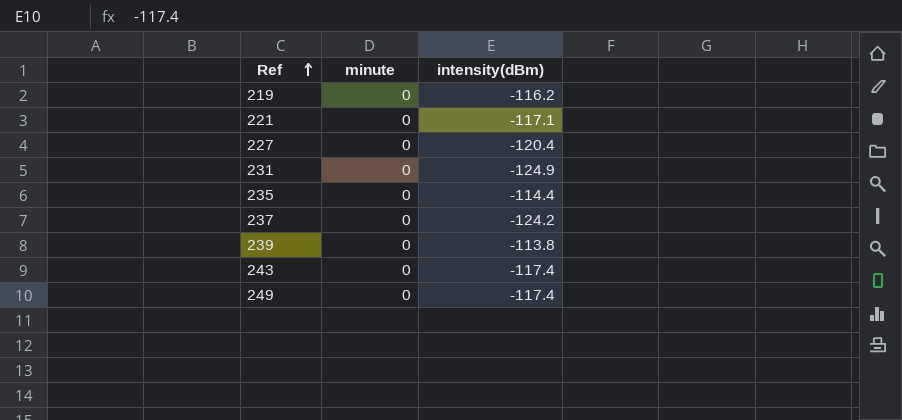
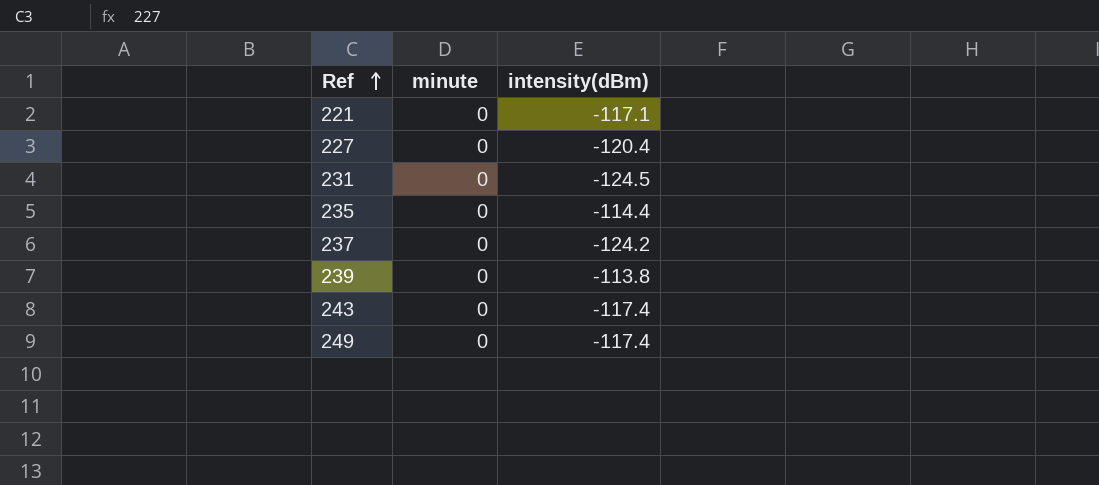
row 219: 0 | -116.2 -> none
231 | intensity(dBm): -124.9 -> -124.5

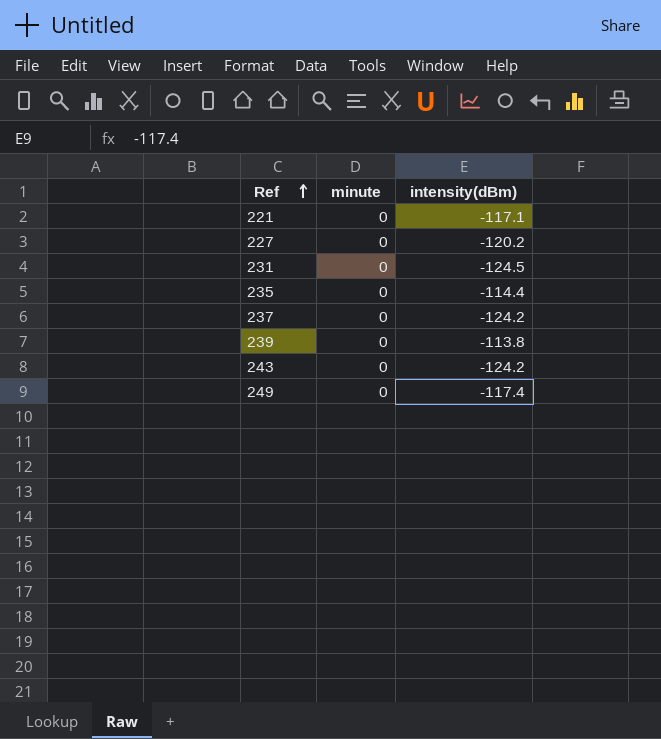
227 | intensity(dBm): -120.4 -> -120.2
243 | intensity(dBm): -117.4 -> -124.2

